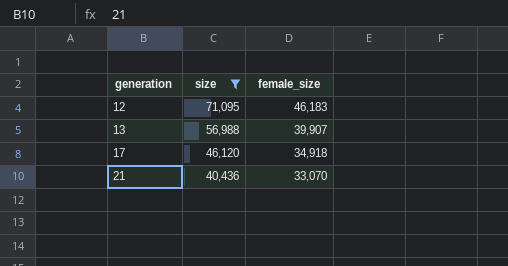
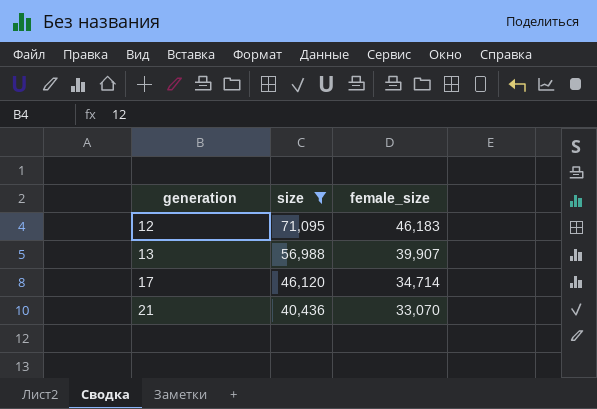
17 | female_size: 34,918 -> 34,714

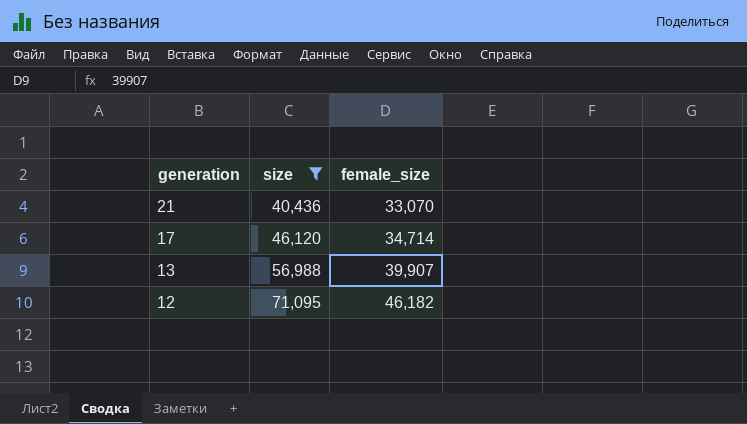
row order: generation ascending -> generation descending
12 | female_size: 46,183 -> 46,182

